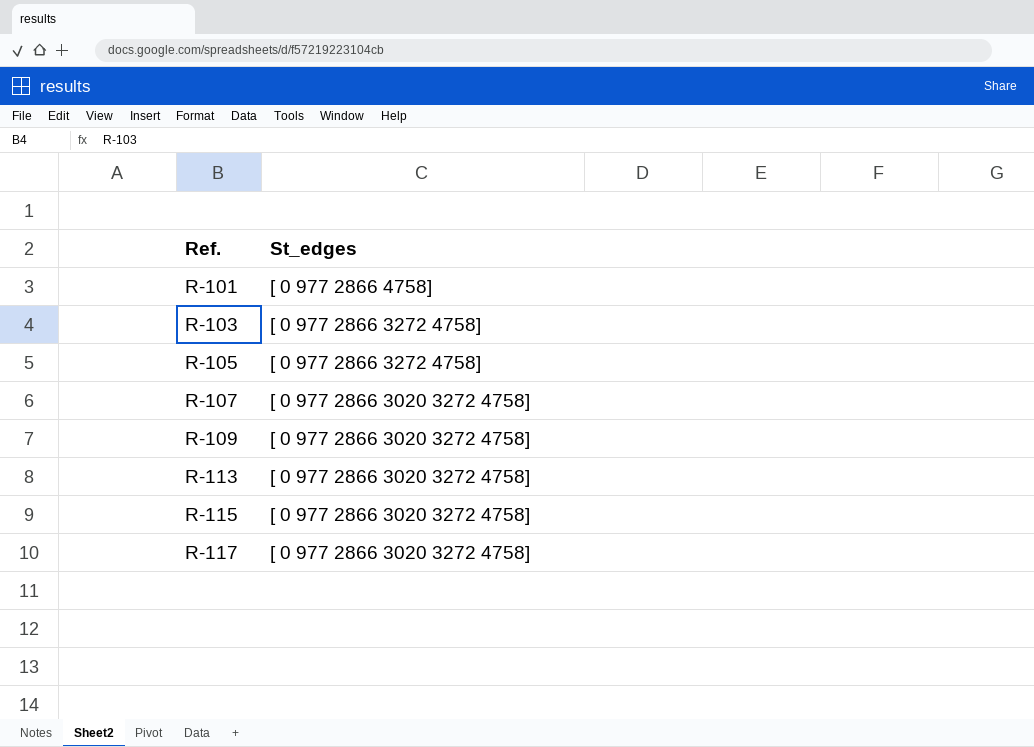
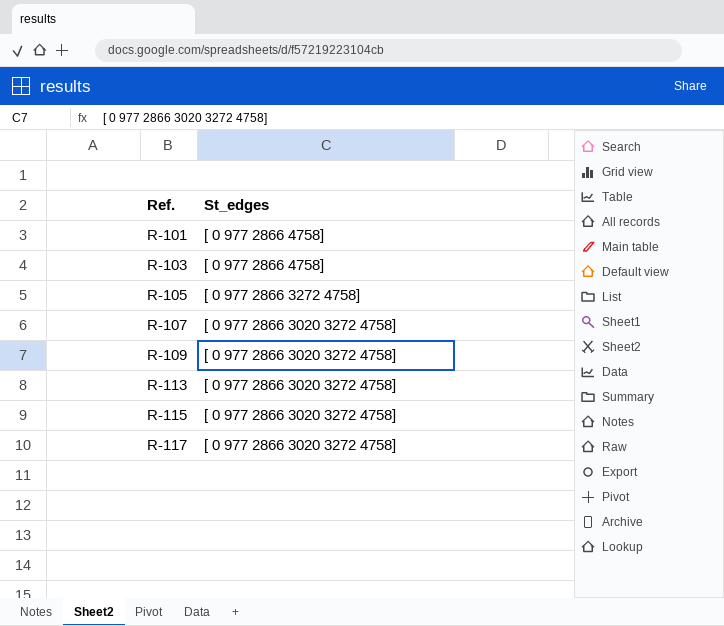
R-103 | St_edges: [ 0 977 2866 3272 4758] -> [ 0 977 2866 4758]

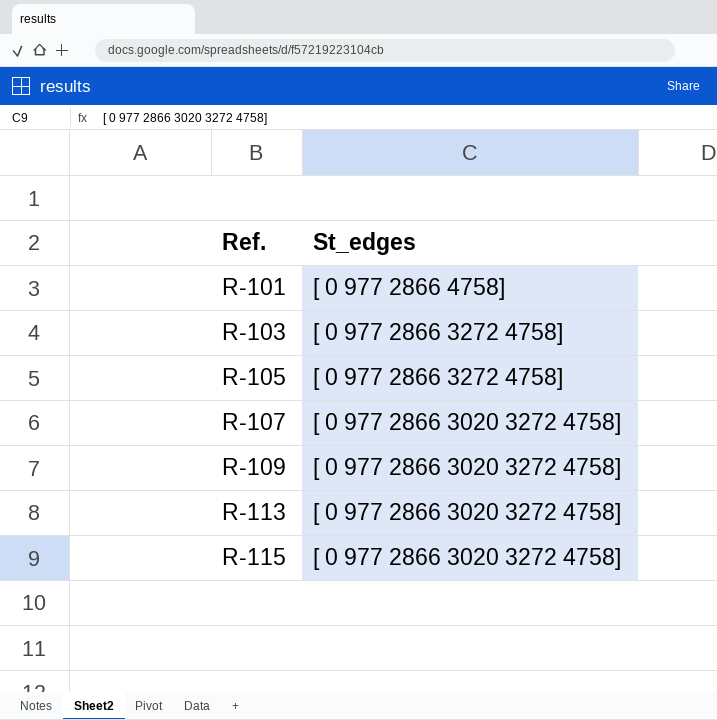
row R-117: [ 0 977 2866 3020 3272 4758] -> none
R-103 | St_edges: [ 0 977 2866 4758] -> [ 0 977 2866 3272 4758]

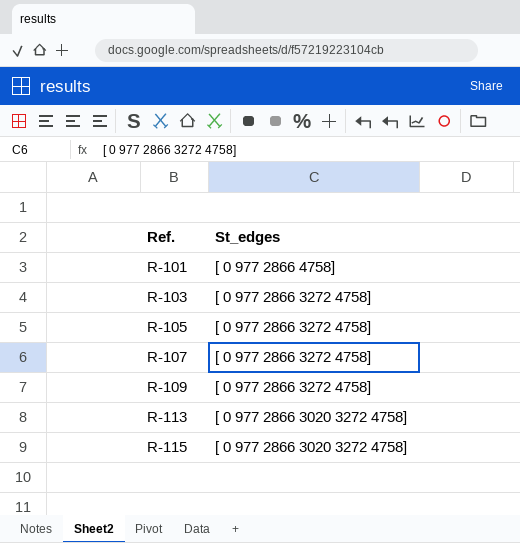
R-107 | St_edges: [ 0 977 2866 3020 3272 4758] -> [ 0 977 2866 3272 4758]
R-109 | St_edges: [ 0 977 2866 3020 3272 4758] -> [ 0 977 2866 3272 4758]

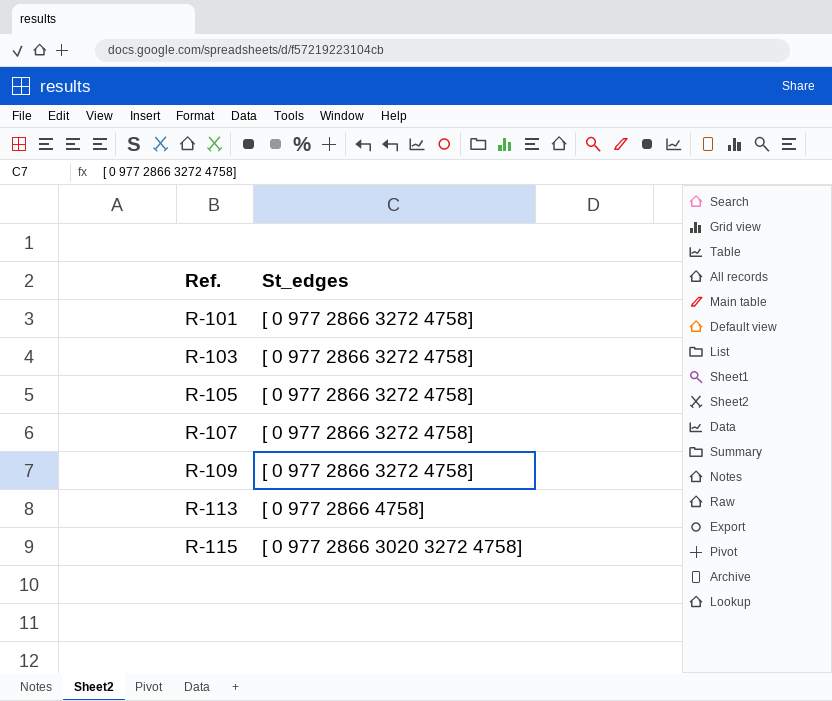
R-101 | St_edges: [ 0 977 2866 4758] -> [ 0 977 2866 3272 4758]
R-113 | St_edges: [ 0 977 2866 3020 3272 4758] -> [ 0 977 2866 4758]

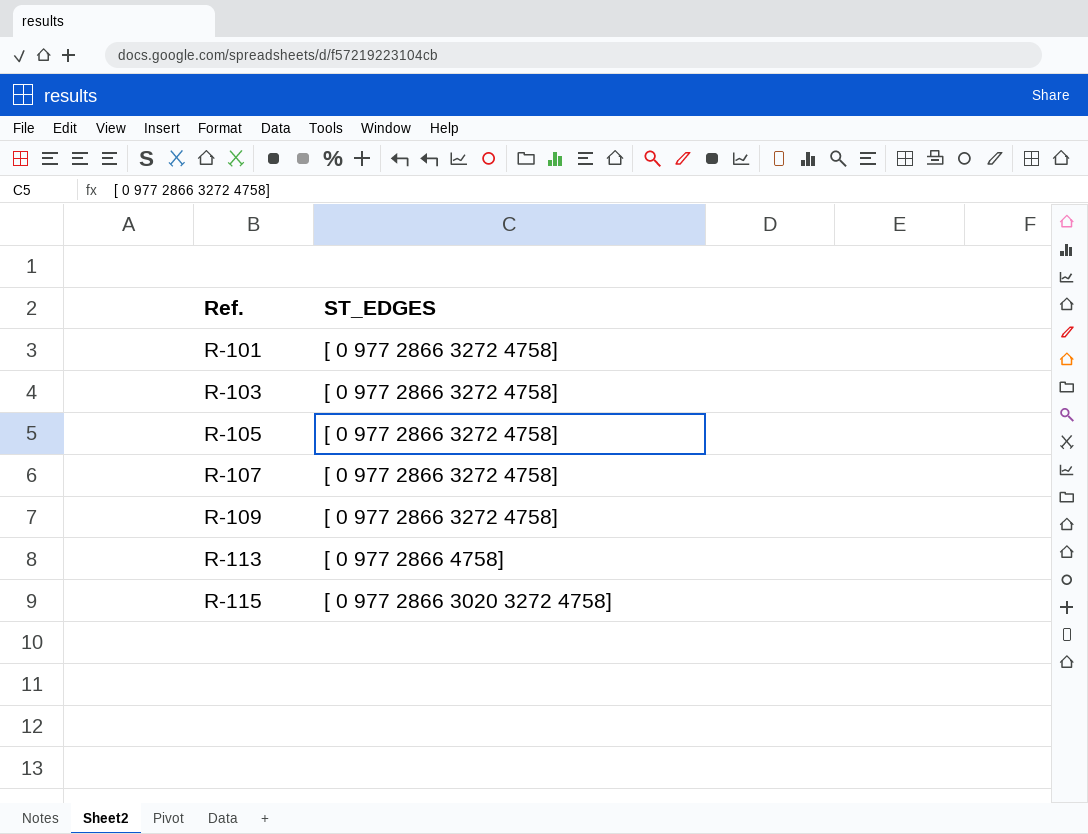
column name: St_edges -> ST_EDGES

